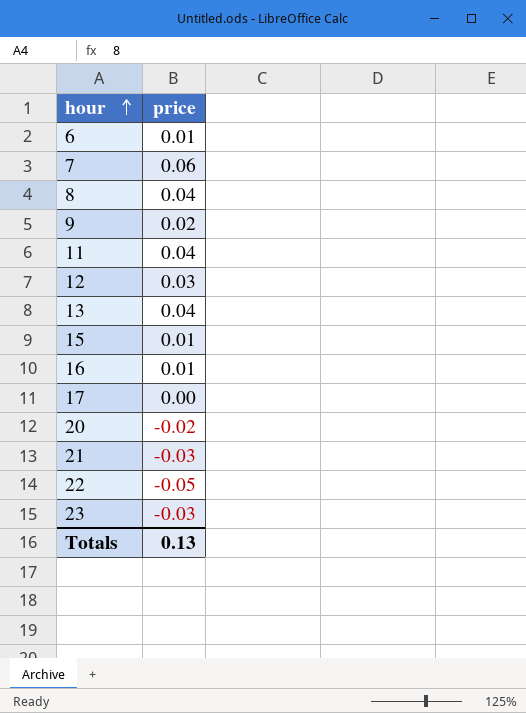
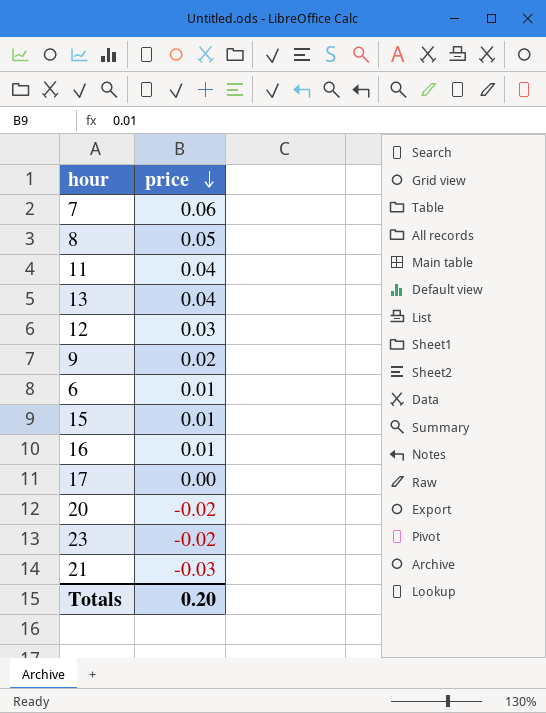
row order: hour ascending -> price descending
row 22: -0.05 -> none
8 | price: 0.04 -> 0.05
23 | price: -0.03 -> -0.02
Totals | price: 0.13 -> 0.20

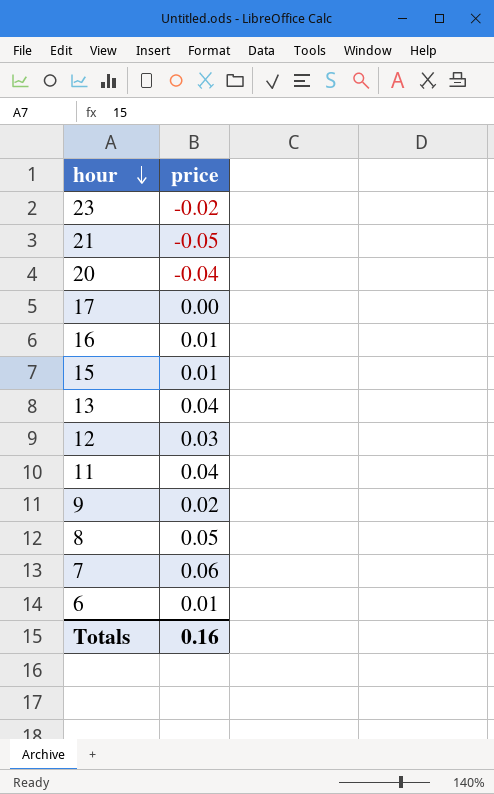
row order: price descending -> hour descending
21 | price: -0.03 -> -0.05
20 | price: -0.02 -> -0.04
Totals | price: 0.20 -> 0.16

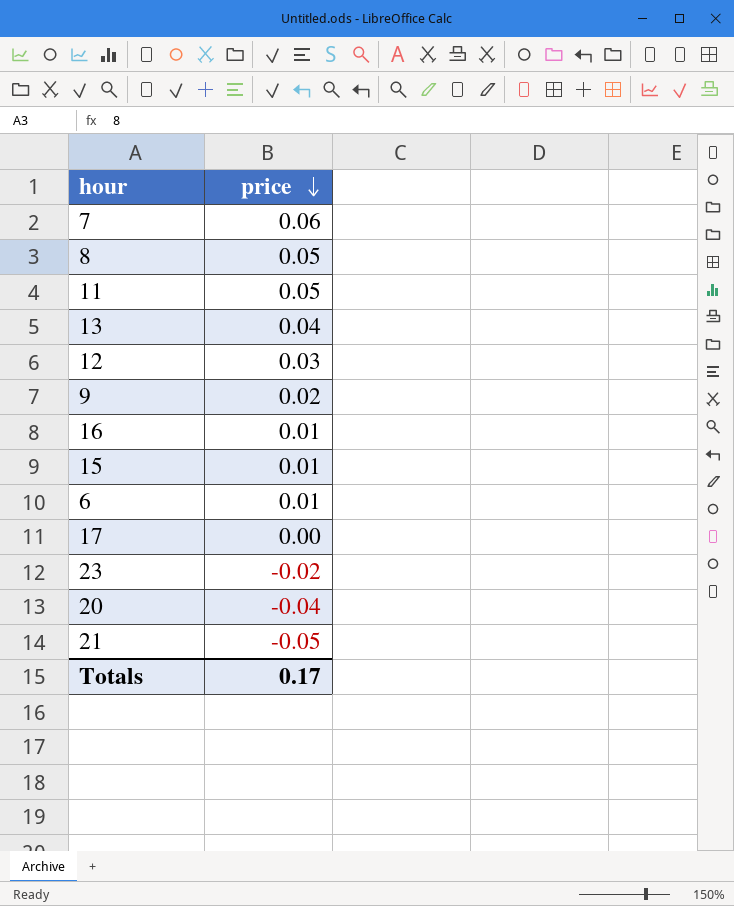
row order: hour descending -> price descending
11 | price: 0.04 -> 0.05
Totals | price: 0.16 -> 0.17

